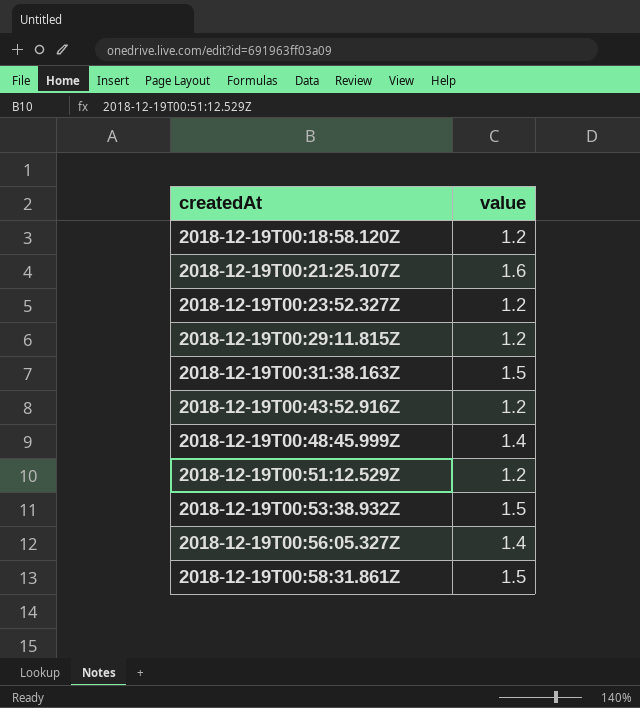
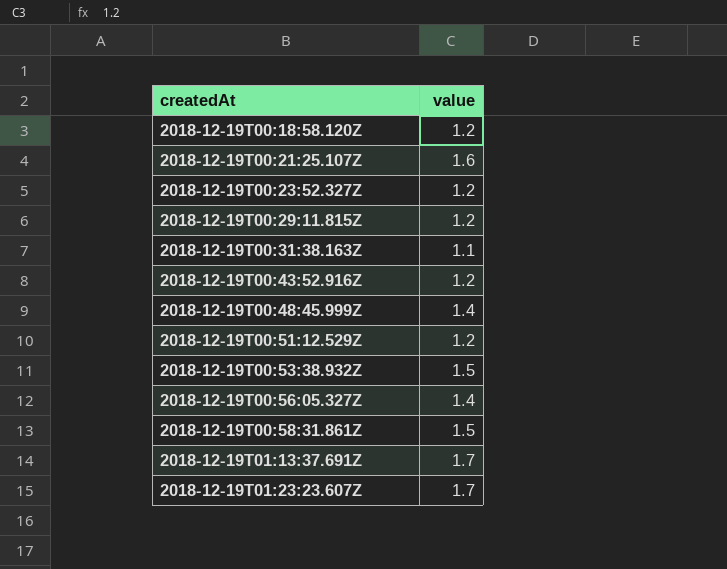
2018-12-19T00:31:38.163Z | value: 1.5 -> 1.1
row 2018-12-19T01:13:37.691Z: none -> 1.7
row 2018-12-19T01:23:23.607Z: none -> 1.7

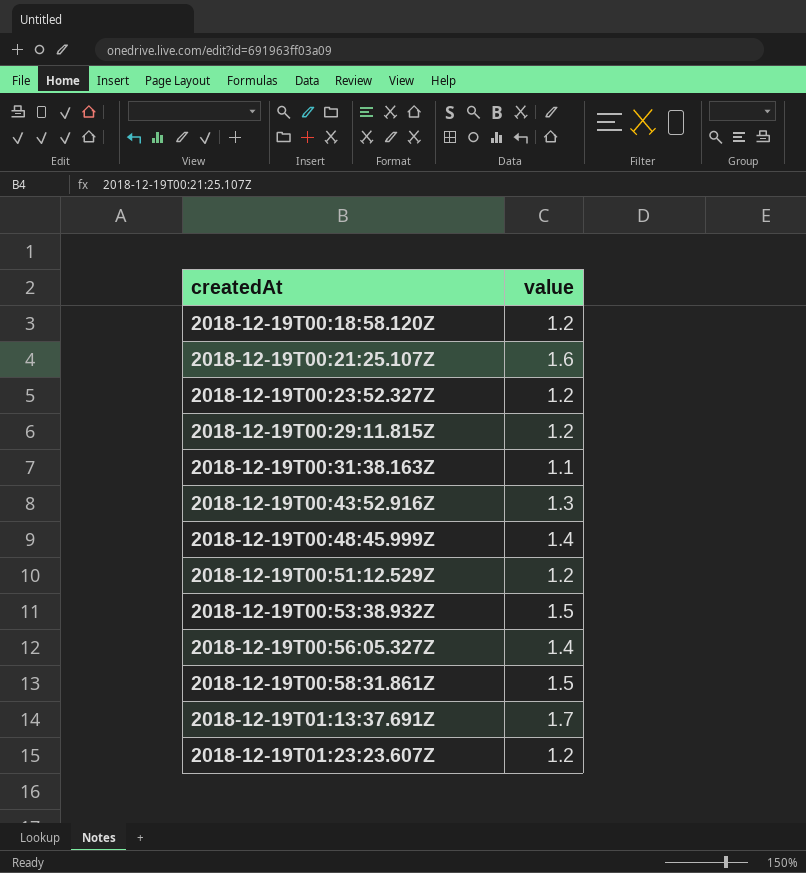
2018-12-19T00:43:52.916Z | value: 1.2 -> 1.3
2018-12-19T01:23:23.607Z | value: 1.7 -> 1.2

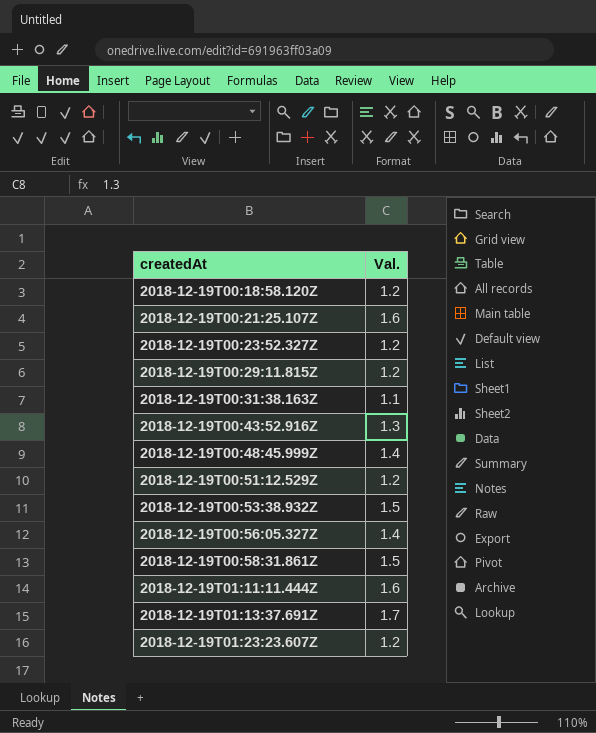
column name: value -> Val.
row 2018-12-19T01:11:11.444Z: none -> 1.6

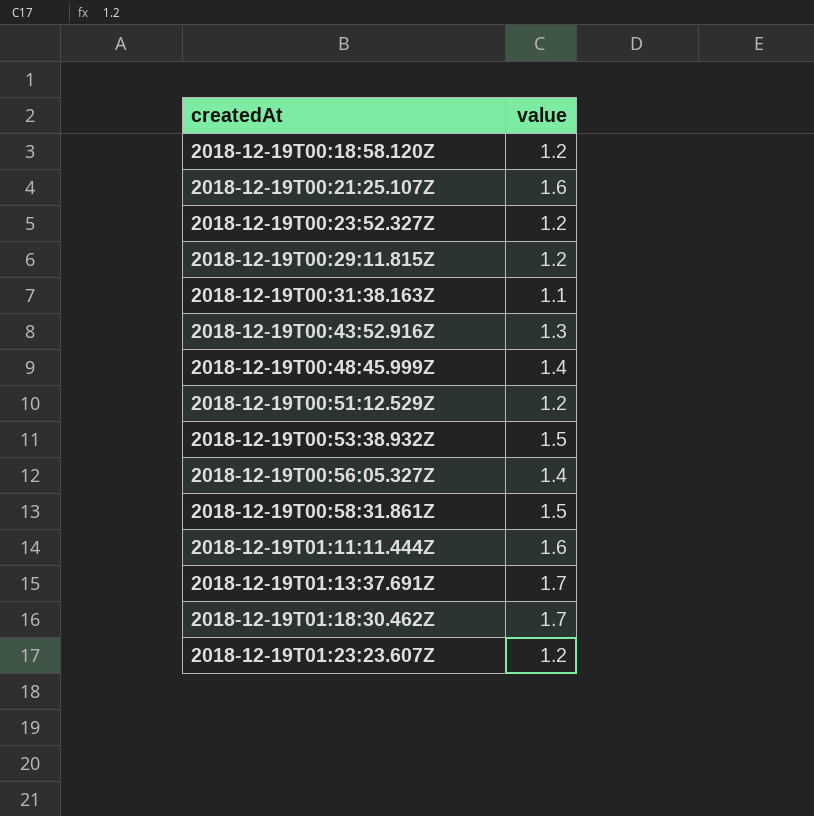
column name: Val. -> value
row 2018-12-19T01:18:30.462Z: none -> 1.7

